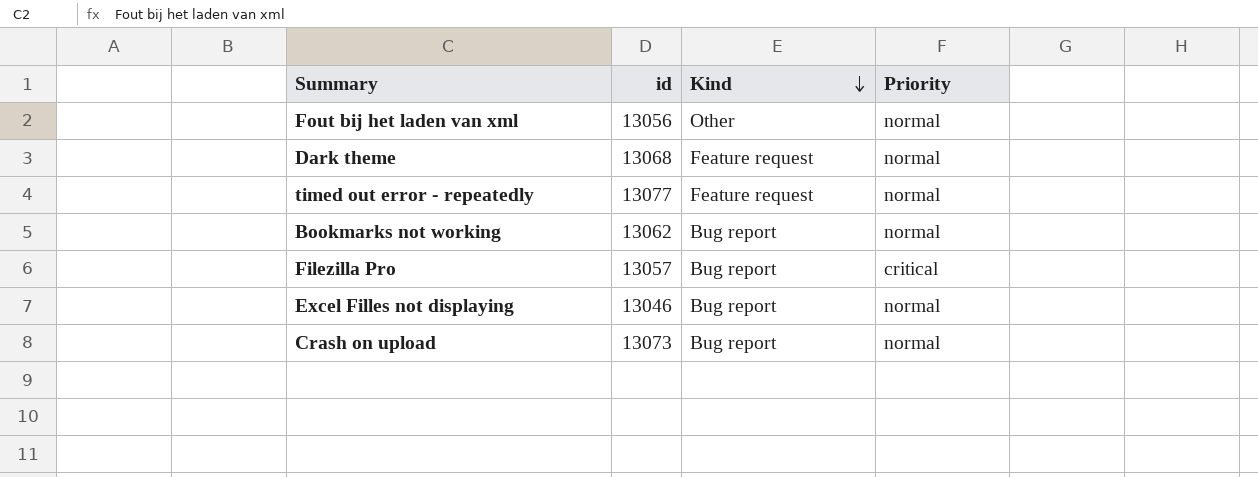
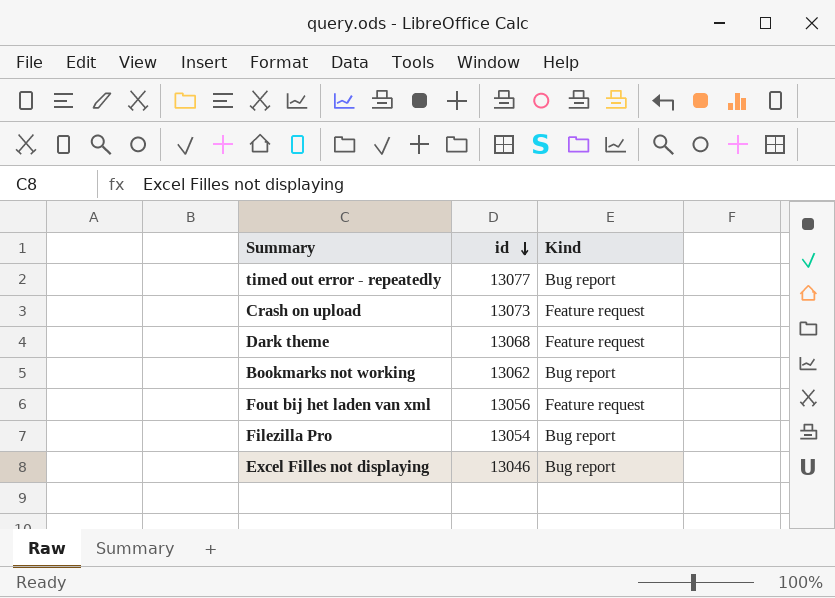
row order: Kind descending -> id descending
column Priority | position: 4 -> none
timed out error - repeatedly | Kind: Feature request -> Bug report
Crash on upload | Kind: Bug report -> Feature request
Fout bij het laden van xml | Kind: Other -> Feature request
Filezilla Pro | id: 13057 -> 13054

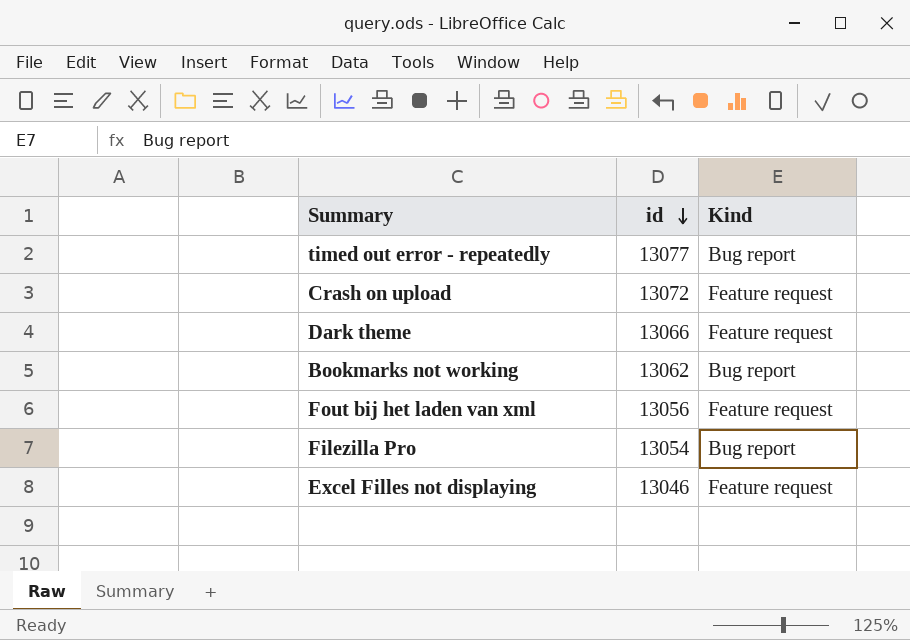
Crash on upload | id: 13073 -> 13072
Dark theme | id: 13068 -> 13066
Excel Filles not displaying | Kind: Bug report -> Feature request

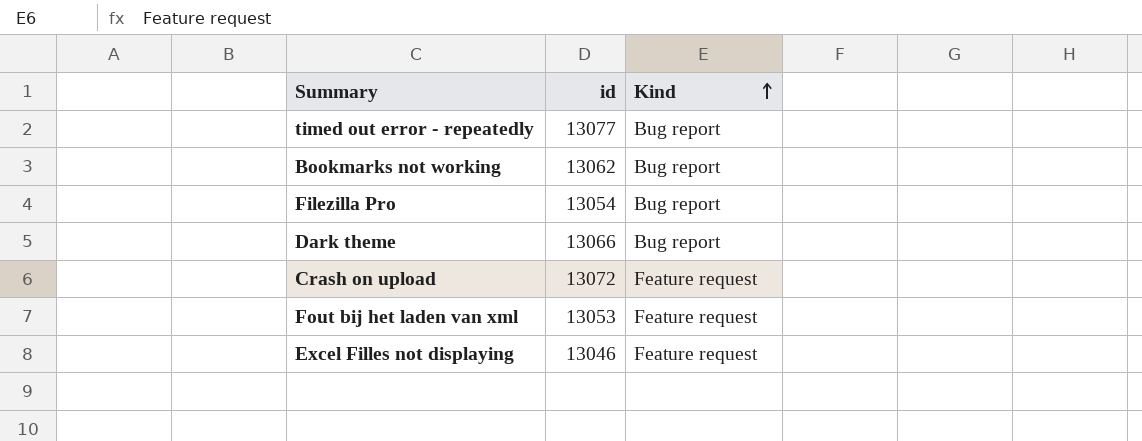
row order: id descending -> Kind ascending
Dark theme | Kind: Feature request -> Bug report
Fout bij het laden van xml | id: 13056 -> 13053

